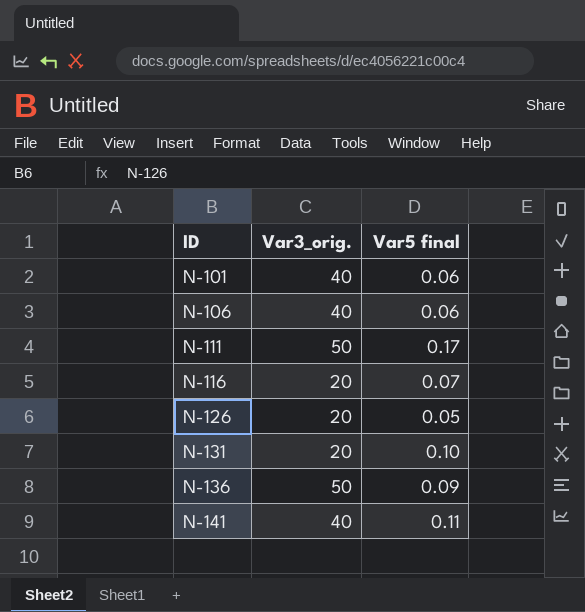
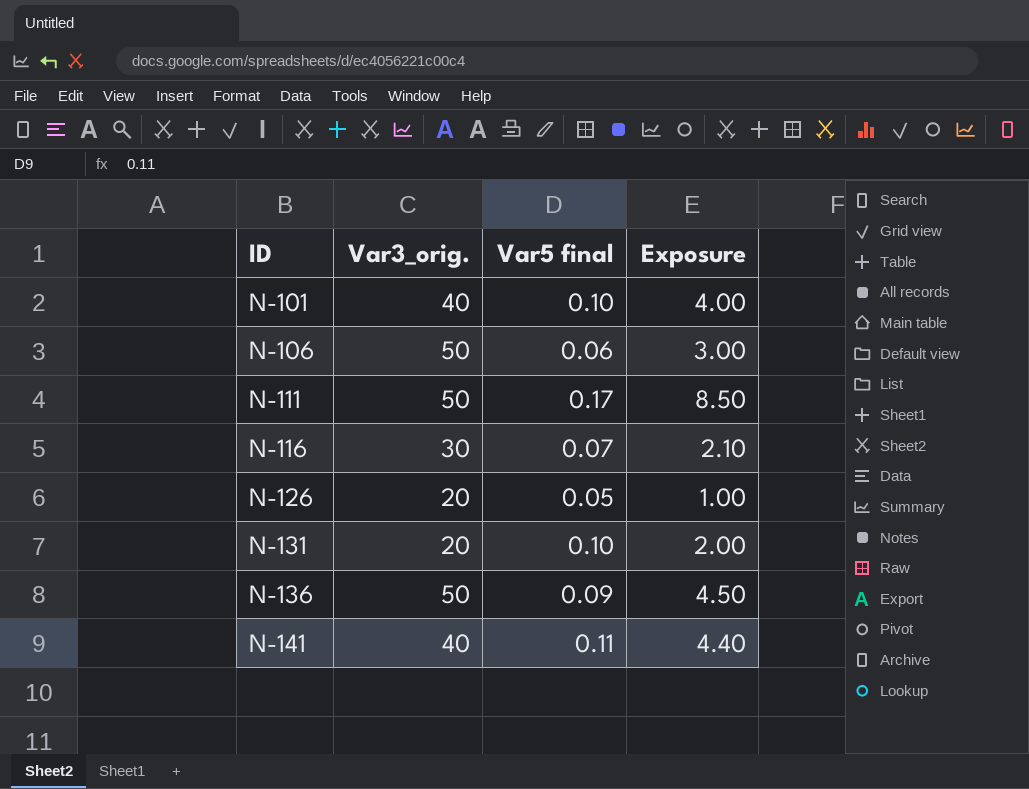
column Exposure | formula: none -> [Var3_orig.] * [Var5 final]
N-101 | Var5 final: 0.06 -> 0.10
N-106 | Var3_orig.: 40 -> 50
N-116 | Var3_orig.: 20 -> 30

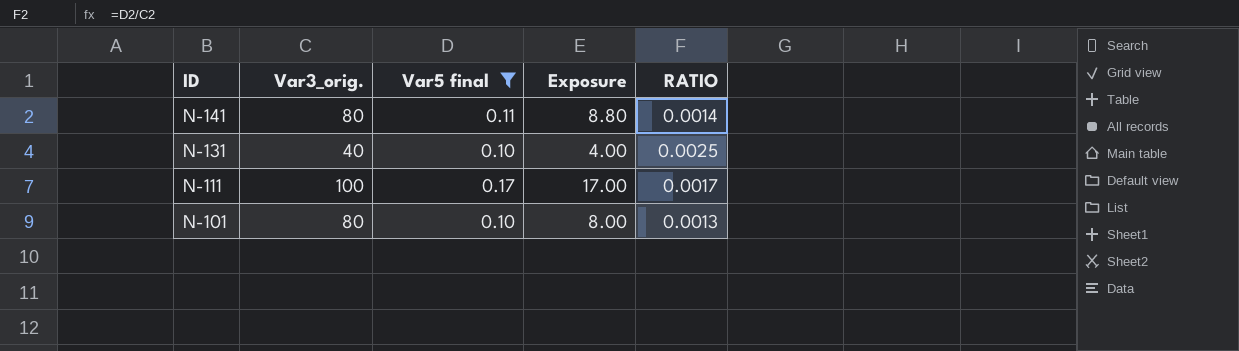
filter: none -> Var5 final >= 0.10
row order: ID ascending -> ID descending
column RATIO | formula: none -> [Var5 final] / [Var3_orig.]
N-141 | Var3_orig.: 40 -> 80
N-141 | Exposure: 4.40 -> 8.80
N-131 | Var3_orig.: 20 -> 40
N-131 | Exposure: 2.00 -> 4.00
N-111 | Var3_orig.: 50 -> 100
N-111 | Exposure: 8.50 -> 17.00
N-101 | Var3_orig.: 40 -> 80
N-101 | Exposure: 4.00 -> 8.00

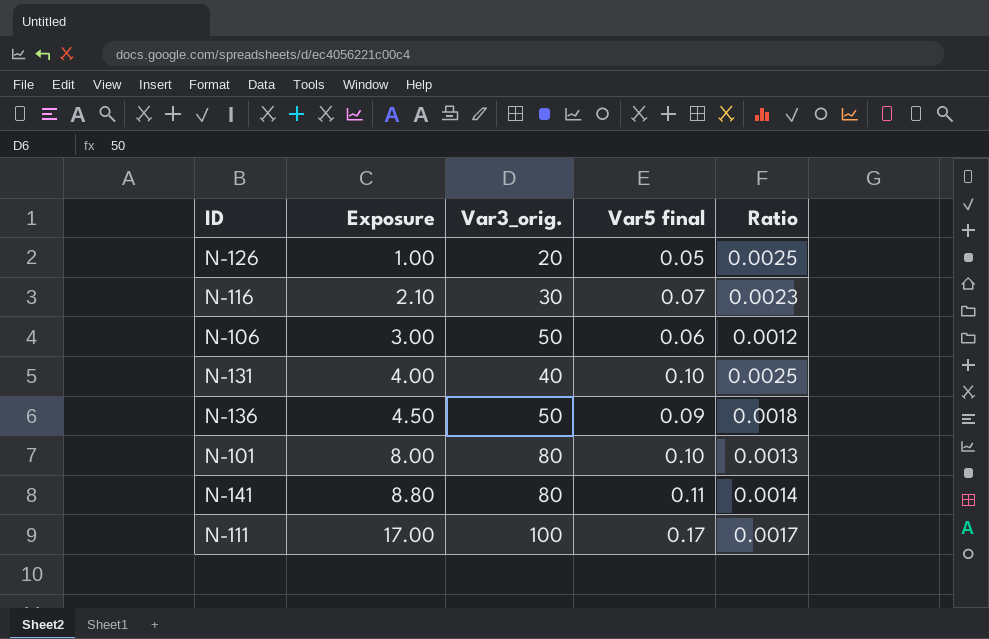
filter: Var5 final >= 0.10 -> none
row order: ID descending -> Exposure ascending
column Exposure | position: 4 -> 2
column name: RATIO -> Ratio

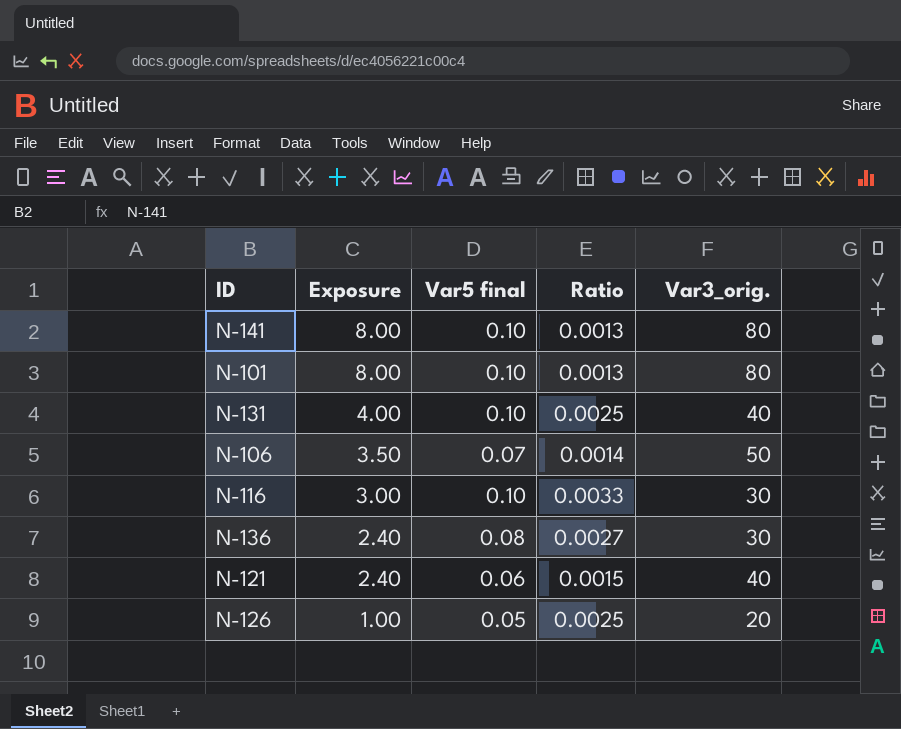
row order: Exposure ascending -> Exposure descending
column Var3_orig. | position: 3 -> 5
row N-111: 17.00 | 100 | 0.17 | 0.0017 -> none
N-141 | Exposure: 8.80 -> 8.00
N-141 | Var5 final: 0.11 -> 0.10
N-141 | Ratio: 0.0014 -> 0.0013
N-106 | Exposure: 3.00 -> 3.50
N-106 | Var5 final: 0.06 -> 0.07
N-106 | Ratio: 0.0012 -> 0.0014
N-116 | Exposure: 2.10 -> 3.00
N-116 | Var5 final: 0.07 -> 0.10
N-116 | Ratio: 0.0023 -> 0.0033
N-136 | Exposure: 4.50 -> 2.40
N-136 | Var5 final: 0.09 -> 0.08
N-136 | Ratio: 0.0018 -> 0.0027
N-136 | Var3_orig.: 50 -> 30
row N-121: none -> 2.40 | 0.06 | 0.0015 | 40

